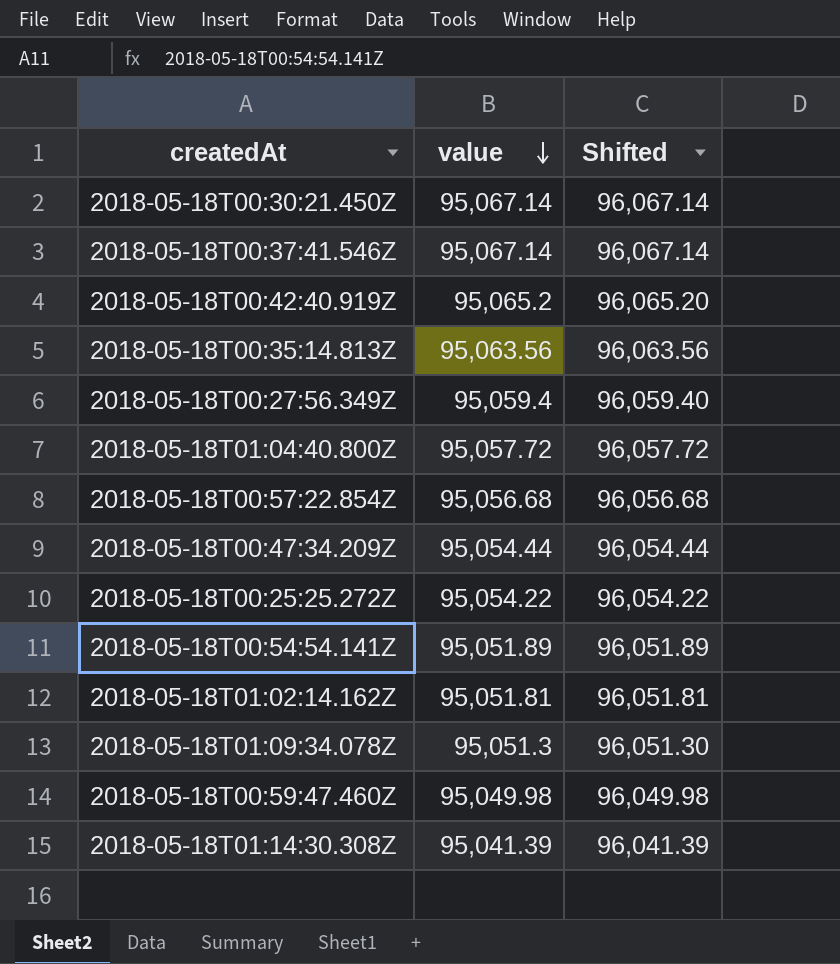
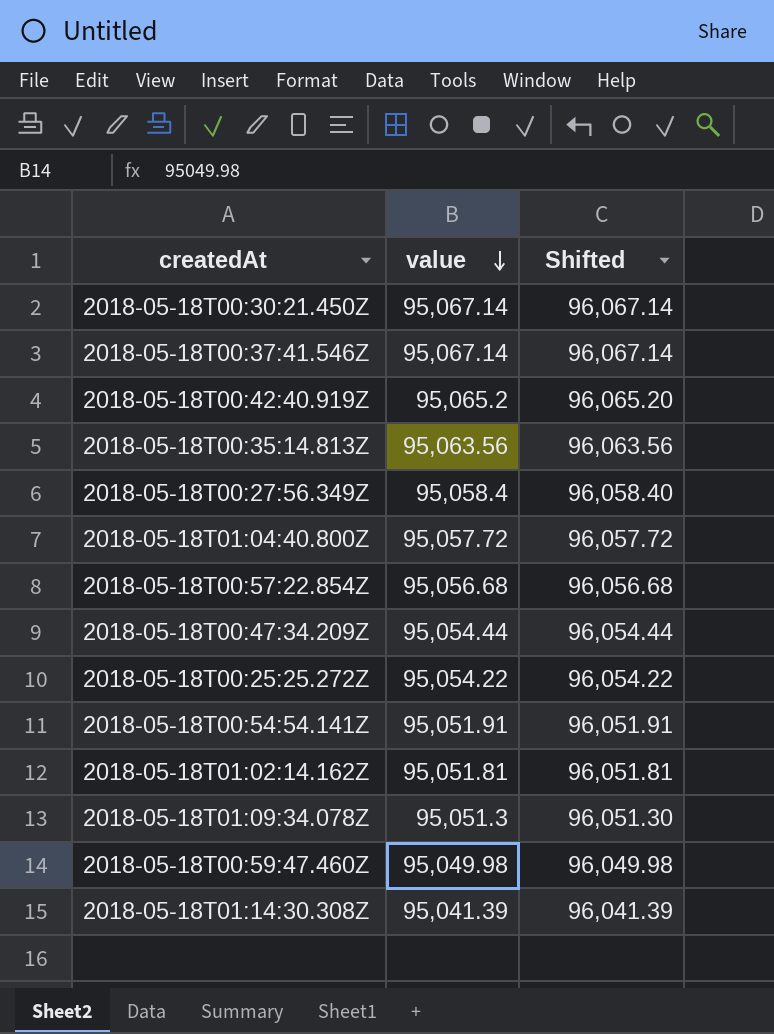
2018-05-18T00:27:56.349Z | value: 95,059.4 -> 95,058.4
2018-05-18T00:27:56.349Z | Shifted: 96,059.40 -> 96,058.40
2018-05-18T00:54:54.141Z | value: 95,051.89 -> 95,051.91
2018-05-18T00:54:54.141Z | Shifted: 96,051.89 -> 96,051.91

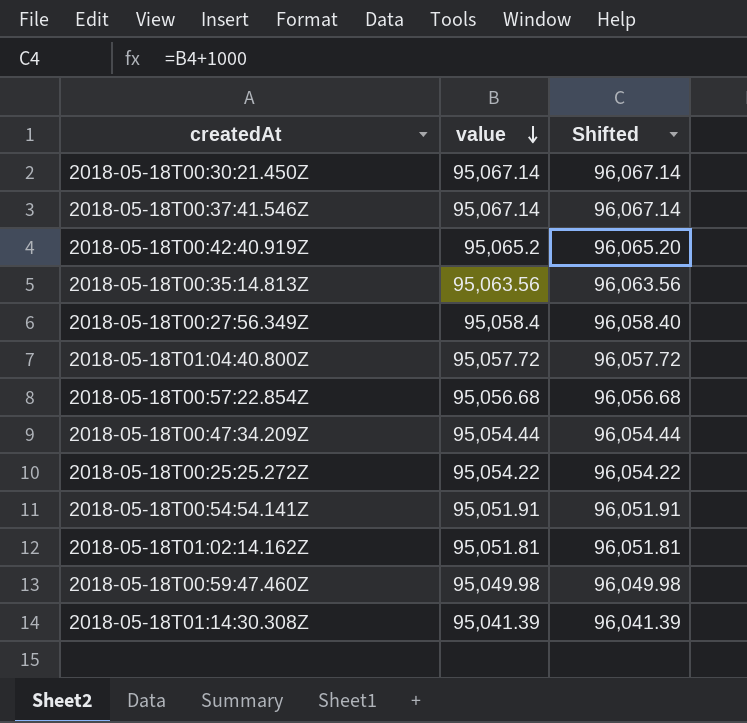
row 2018-05-18T01:09:34.078Z: 95,051.3 | 96,051.30 -> none

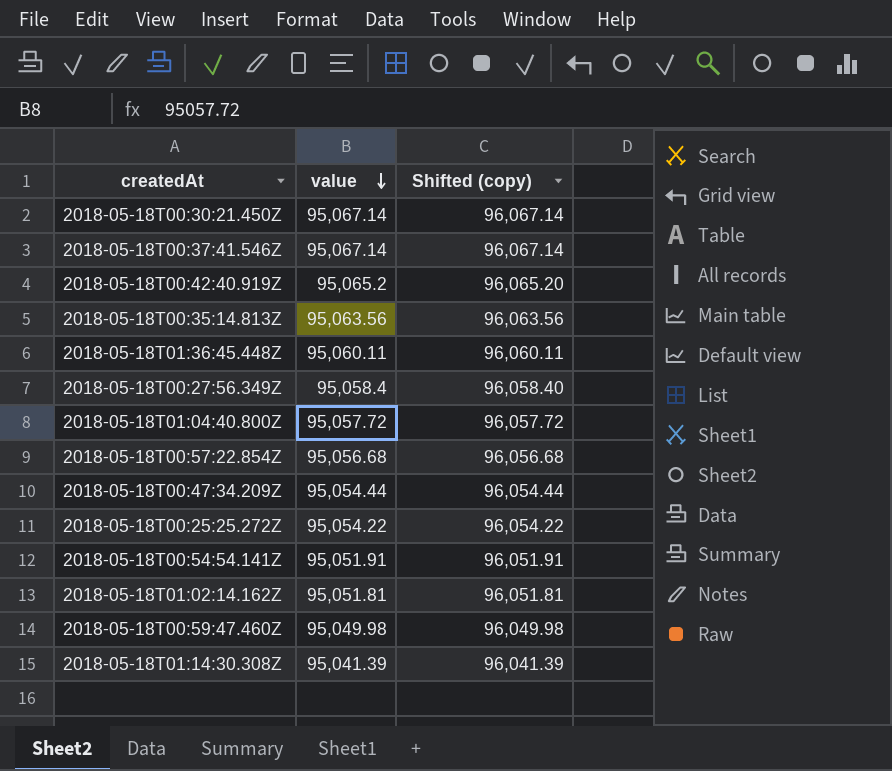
column name: Shifted -> Shifted (copy)
row 2018-05-18T01:36:45.448Z: none -> 95,060.11 | 96,060.11

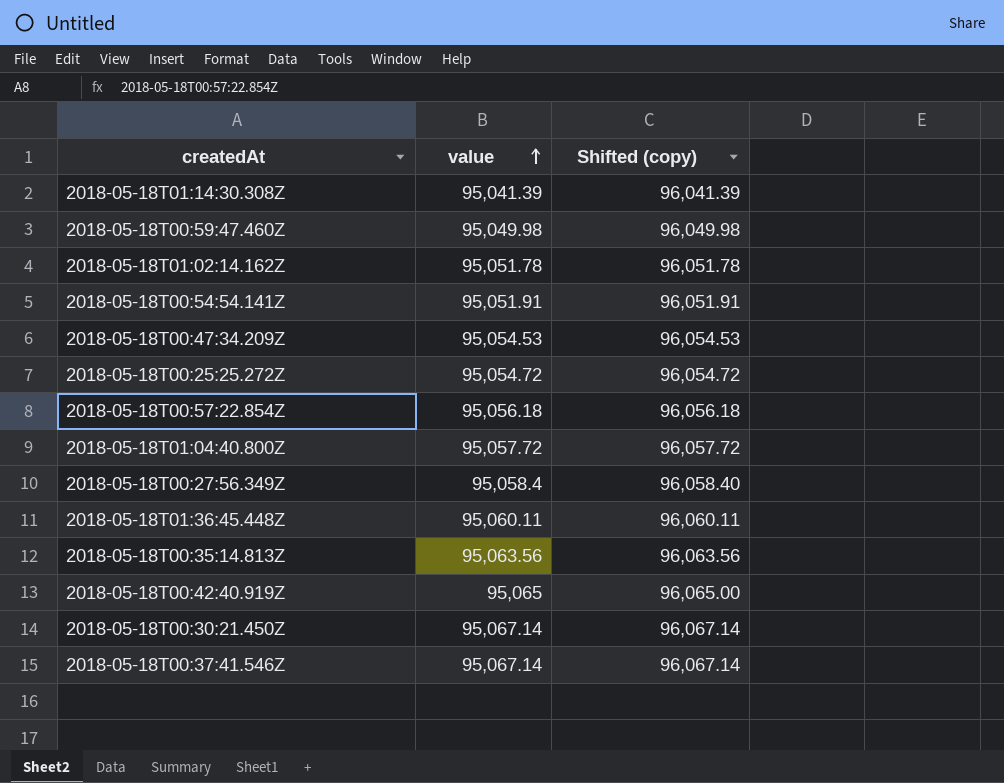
row order: value descending -> value ascending
2018-05-18T01:02:14.162Z | value: 95,051.81 -> 95,051.78
2018-05-18T01:02:14.162Z | Shifted (copy): 96,051.81 -> 96,051.78
2018-05-18T00:47:34.209Z | value: 95,054.44 -> 95,054.53
2018-05-18T00:47:34.209Z | Shifted (copy): 96,054.44 -> 96,054.53
2018-05-18T00:25:25.272Z | value: 95,054.22 -> 95,054.72
2018-05-18T00:25:25.272Z | Shifted (copy): 96,054.22 -> 96,054.72
2018-05-18T00:57:22.854Z | value: 95,056.68 -> 95,056.18
2018-05-18T00:57:22.854Z | Shifted (copy): 96,056.68 -> 96,056.18
2018-05-18T00:42:40.919Z | value: 95,065.2 -> 95,065
2018-05-18T00:42:40.919Z | Shifted (copy): 96,065.20 -> 96,065.00

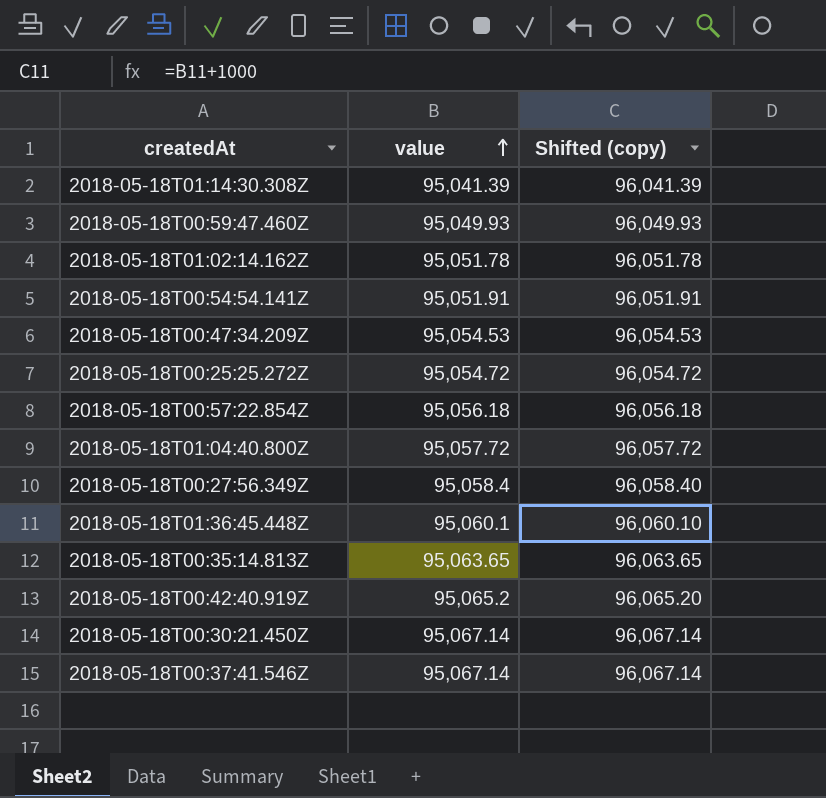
2018-05-18T00:59:47.460Z | value: 95,049.98 -> 95,049.93
2018-05-18T00:59:47.460Z | Shifted (copy): 96,049.98 -> 96,049.93
2018-05-18T01:36:45.448Z | value: 95,060.11 -> 95,060.1
2018-05-18T01:36:45.448Z | Shifted (copy): 96,060.11 -> 96,060.10
2018-05-18T00:35:14.813Z | value: 95,063.56 -> 95,063.65
2018-05-18T00:35:14.813Z | Shifted (copy): 96,063.56 -> 96,063.65
2018-05-18T00:42:40.919Z | value: 95,065 -> 95,065.2
2018-05-18T00:42:40.919Z | Shifted (copy): 96,065.00 -> 96,065.20

